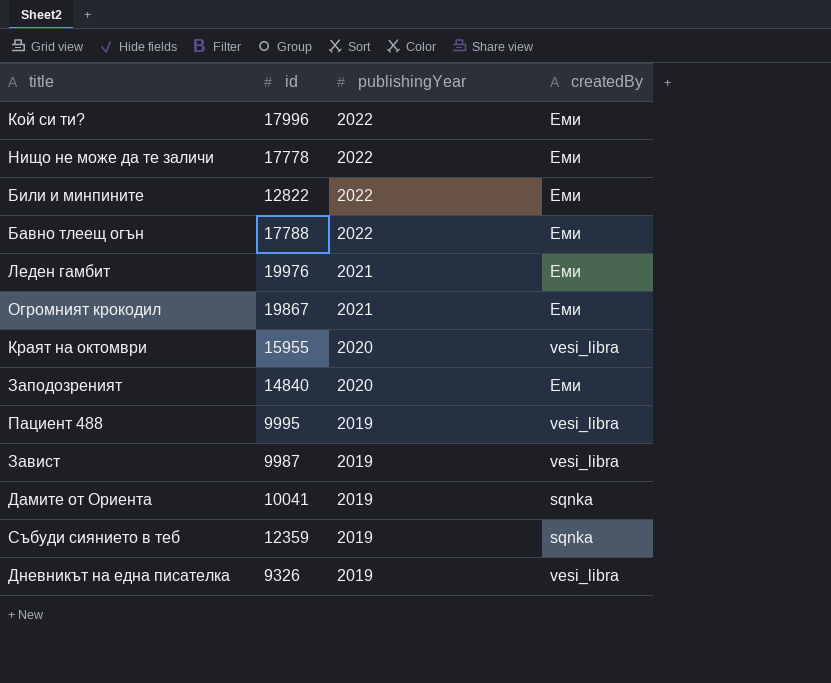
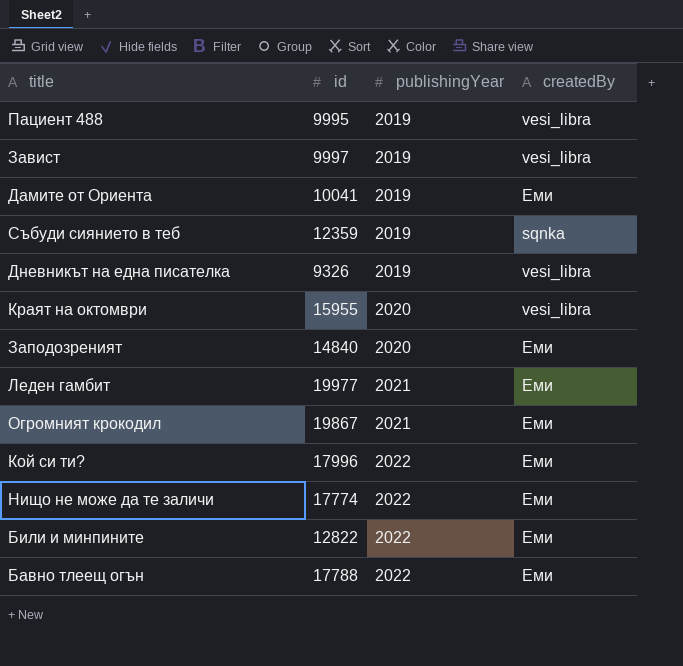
row order: publishingYear descending -> publishingYear ascending
Завист | id: 9987 -> 9997
Дамите от Ориента | createdBy: sqnka -> Еми
Леден гамбит | id: 19976 -> 19977
Нищо не може да те заличи | id: 17778 -> 17774

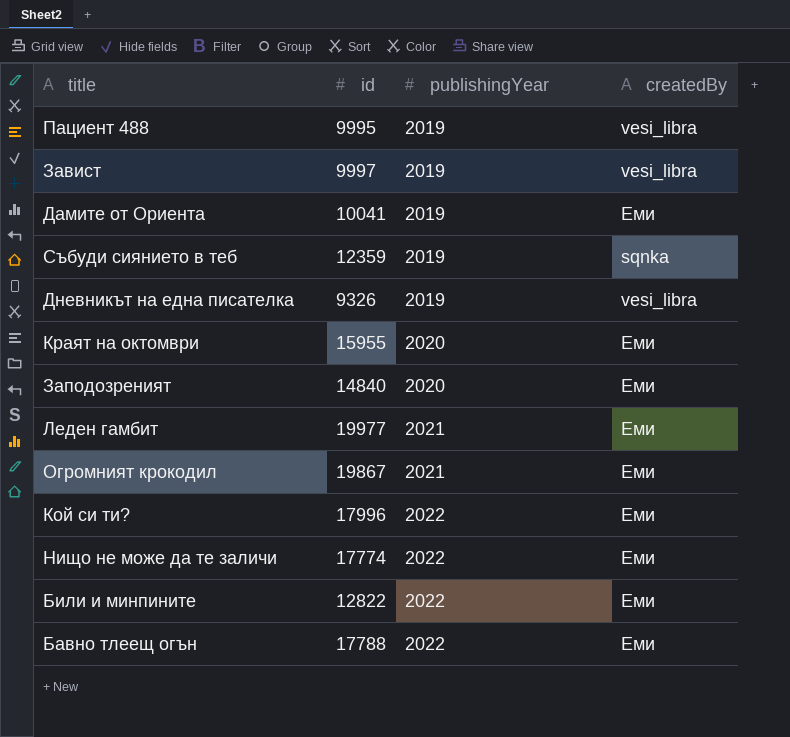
Краят на октомври | createdBy: vesi_libra -> Еми

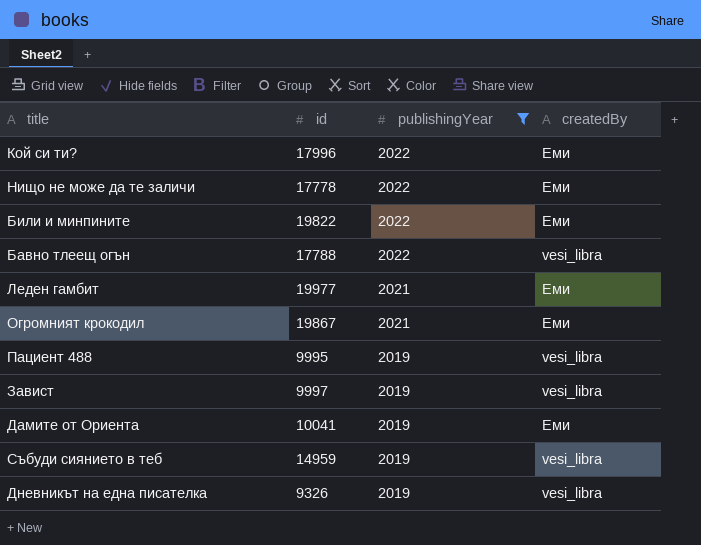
filter: none -> publishingYear != 2020
row order: publishingYear ascending -> publishingYear descending
Нищо не може да те заличи | id: 17774 -> 17778
Били и минпините | id: 12822 -> 19822
Бавно тлеещ огън | createdBy: Еми -> vesi_libra
Събуди сиянието в теб | id: 12359 -> 14959
Събуди сиянието в теб | createdBy: sqnka -> vesi_libra

